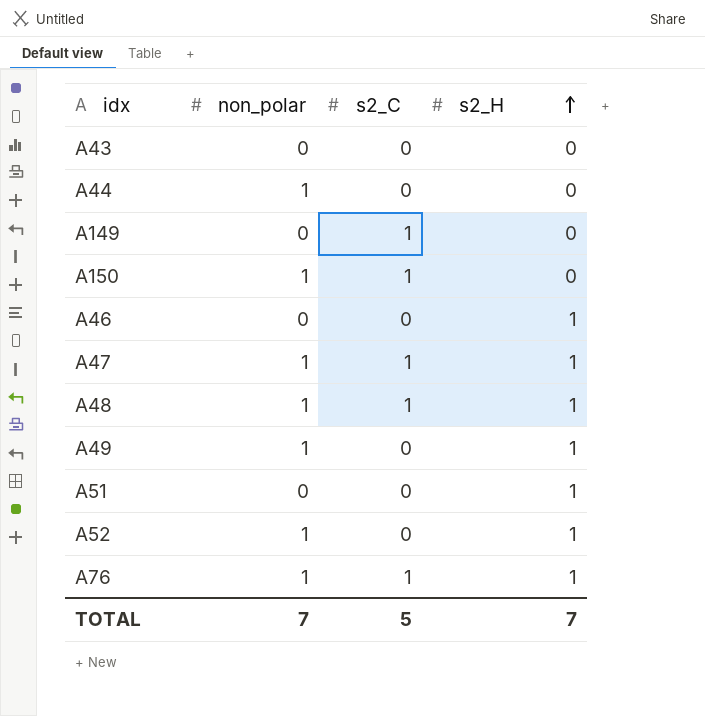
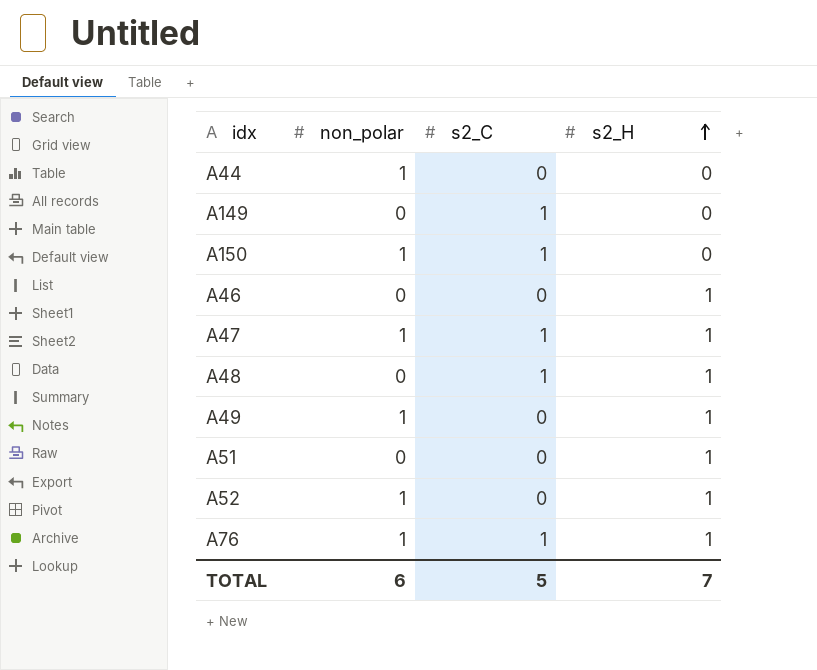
row A43: 0 | 0 | 0 -> none
A48 | non_polar: 1 -> 0
TOTAL | non_polar: 7 -> 6

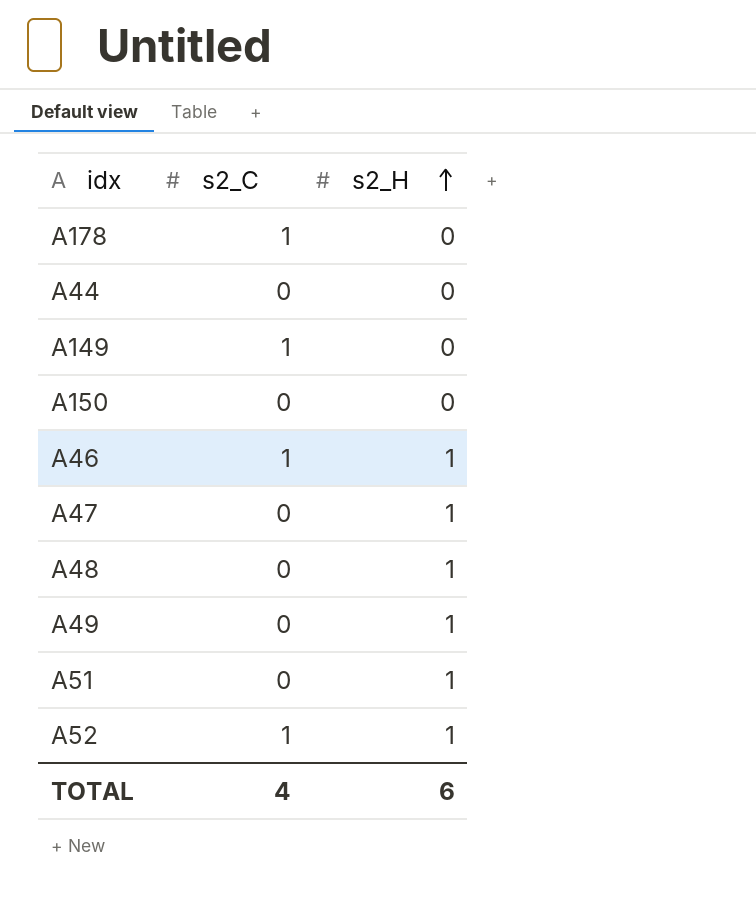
column non_polar | position: 2 -> none
row A76: 1 | 1 | 1 -> none
row A178: none -> 1 | 0
A150 | s2_C: 1 -> 0
A46 | s2_C: 0 -> 1
A47 | s2_C: 1 -> 0
A48 | s2_C: 1 -> 0
A52 | s2_C: 0 -> 1
TOTAL | s2_C: 5 -> 4
TOTAL | s2_H: 7 -> 6

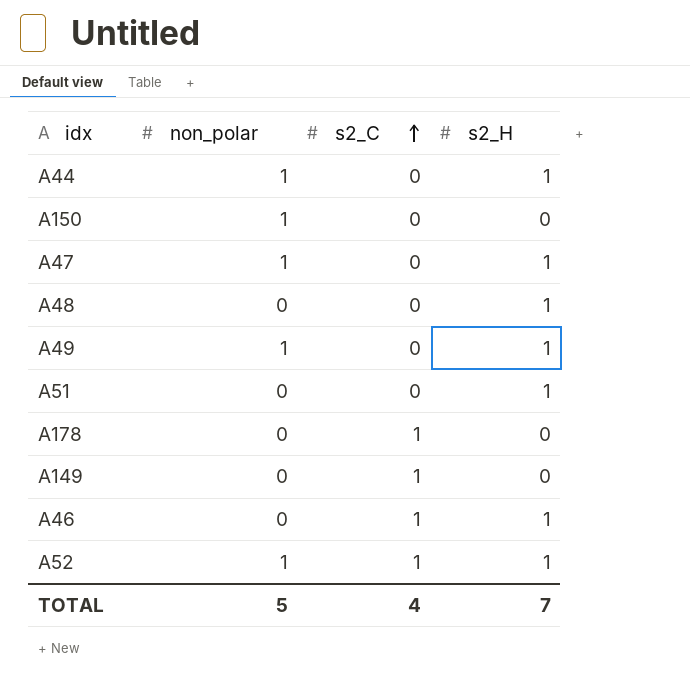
row order: s2_H ascending -> s2_C ascending
column non_polar | position: none -> 2
A44 | s2_H: 0 -> 1
TOTAL | s2_H: 6 -> 7

